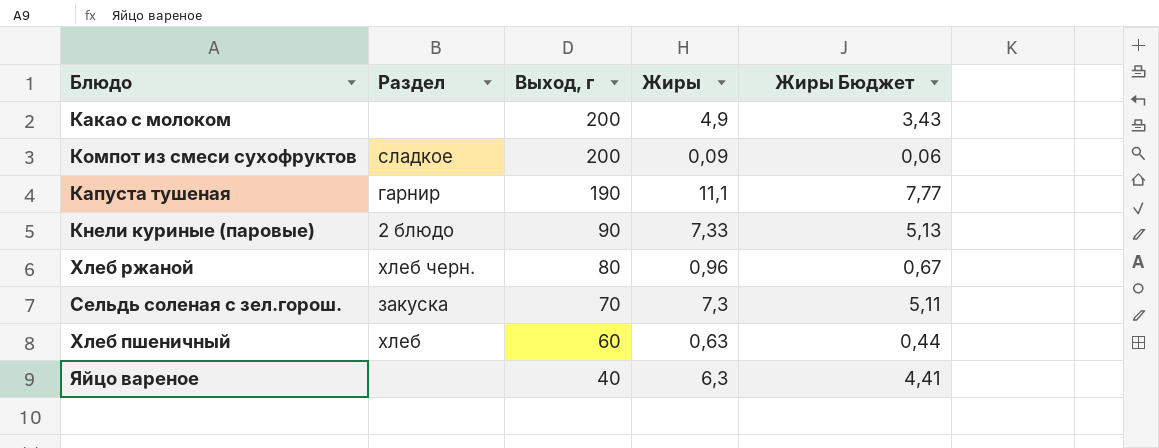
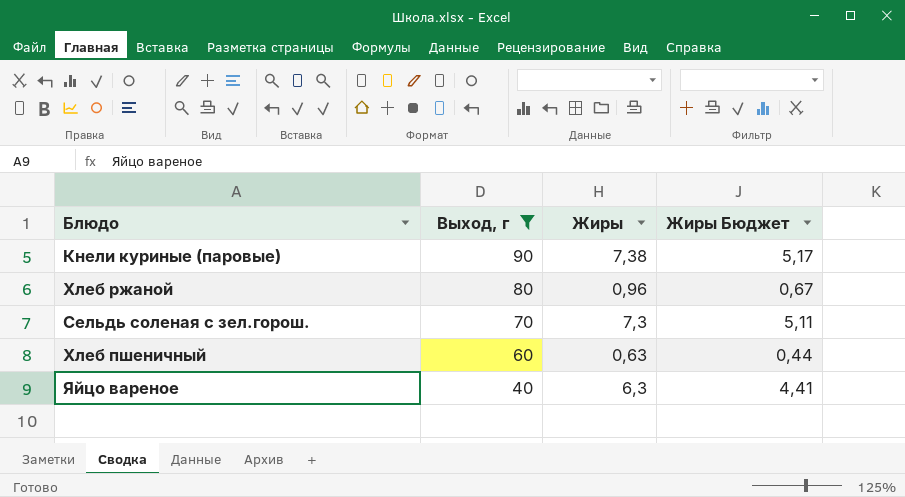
filter: none -> Выход, г <= 90
column Раздел | position: 2 -> none
Кнели куриные (паровые) | Жиры: 7,33 -> 7,38
Кнели куриные (паровые) | Жиры Бюджет: 5,13 -> 5,17

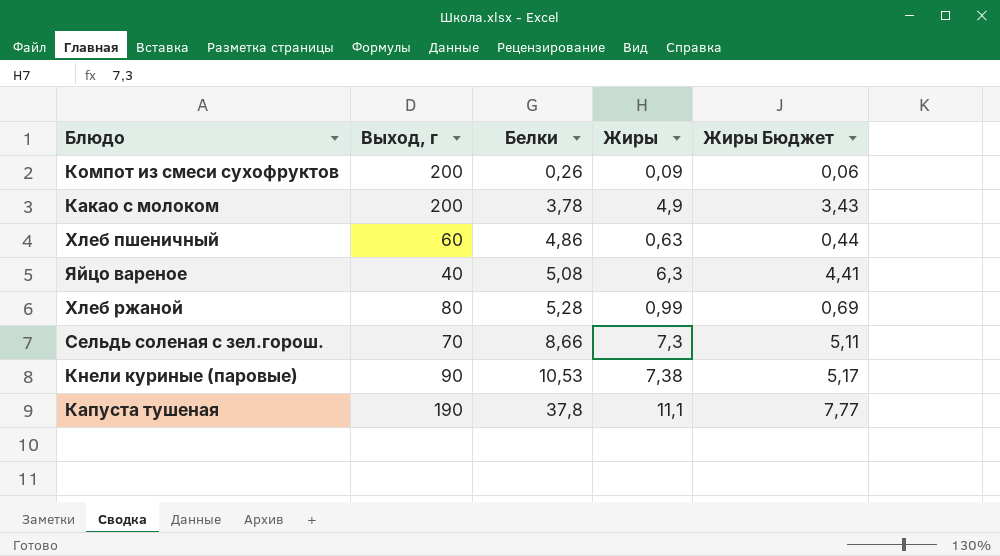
filter: Выход, г <= 90 -> none
row order: Выход, г descending -> Белки ascending
column Белки | position: none -> 3
Хлеб ржаной | Жиры: 0,96 -> 0,99
Хлеб ржаной | Жиры Бюджет: 0,67 -> 0,69

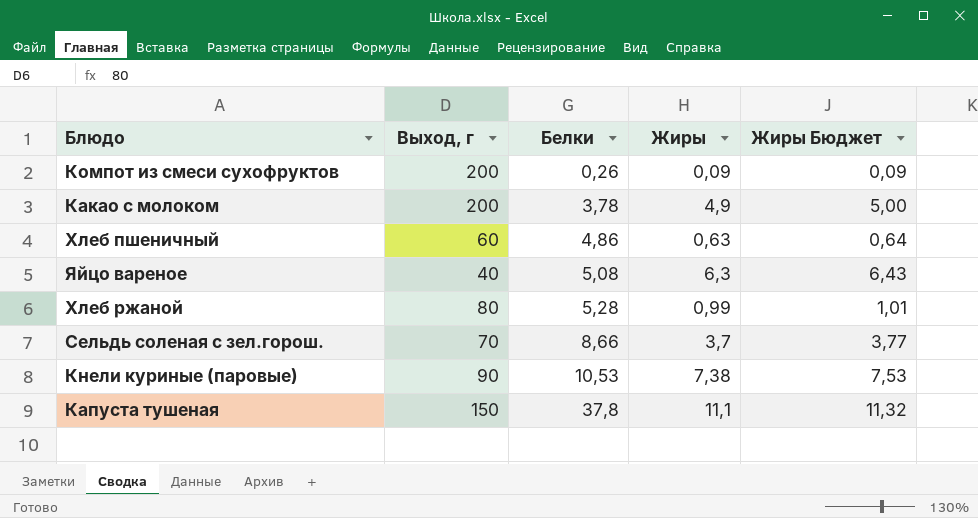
column Жиры Бюджет | formula: [Жиры] * 0,7 -> [Жиры] * 1,02
Сельдь соленая с зел.горош. | Жиры: 7,3 -> 3,7
Капуста тушеная | Выход, г: 190 -> 150

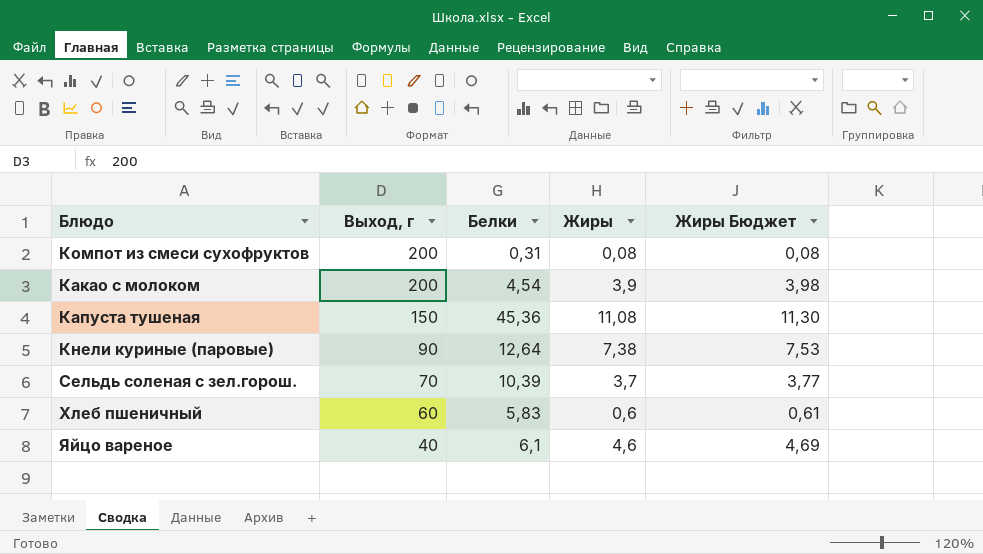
row order: Белки ascending -> Выход, г descending
row Хлеб ржаной: 80 | 5,28 | 0,99 | 1,01 -> none
Компот из смеси сухофруктов | Белки: 0,26 -> 0,31
Компот из смеси сухофруктов | Жиры: 0,09 -> 0,08
Компот из смеси сухофруктов | Жиры Бюджет: 0,09 -> 0,08
Какао с молоком | Белки: 3,78 -> 4,54
Какао с молоком | Жиры: 4,9 -> 3,9
Какао с молоком | Жиры Бюджет: 5,00 -> 3,98
Капуста тушеная | Белки: 37,8 -> 45,36
Капуста тушеная | Жиры: 11,1 -> 11,08
Капуста тушеная | Жиры Бюджет: 11,32 -> 11,30
Кнели куриные (паровые) | Белки: 10,53 -> 12,64
Сельдь соленая с зел.горош. | Белки: 8,66 -> 10,39
Хлеб пшеничный | Белки: 4,86 -> 5,83
Хлеб пшеничный | Жиры: 0,63 -> 0,6
Хлеб пшеничный | Жиры Бюджет: 0,64 -> 0,61
Яйцо вареное | Белки: 5,08 -> 6,1
Яйцо вареное | Жиры: 6,3 -> 4,6
Яйцо вареное | Жиры Бюджет: 6,43 -> 4,69

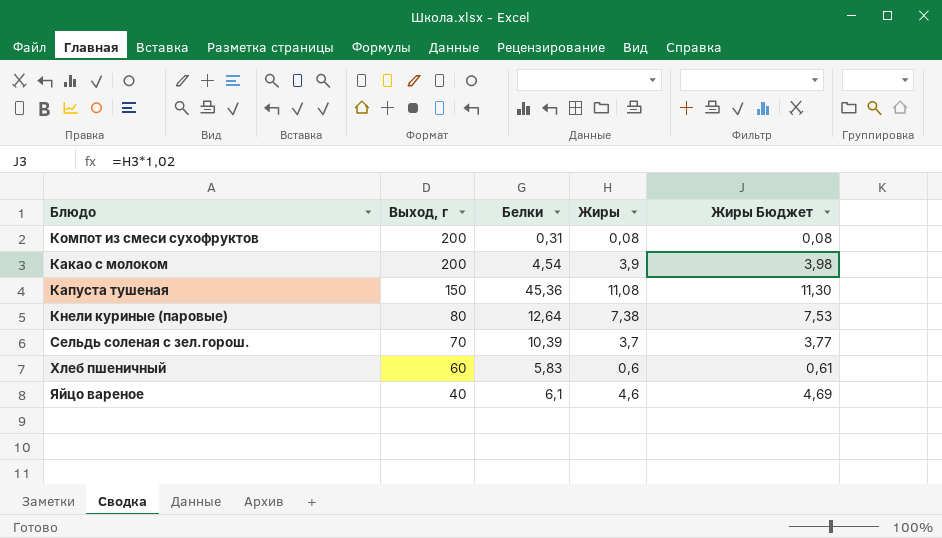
Кнели куриные (паровые) | Выход, г: 90 -> 80

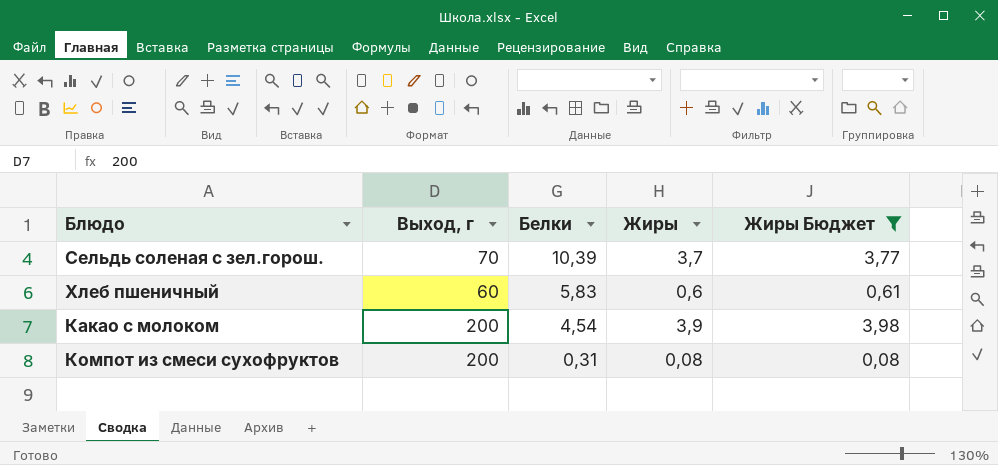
filter: none -> Жиры Бюджет <= 3,98
row order: Выход, г descending -> Белки descending

